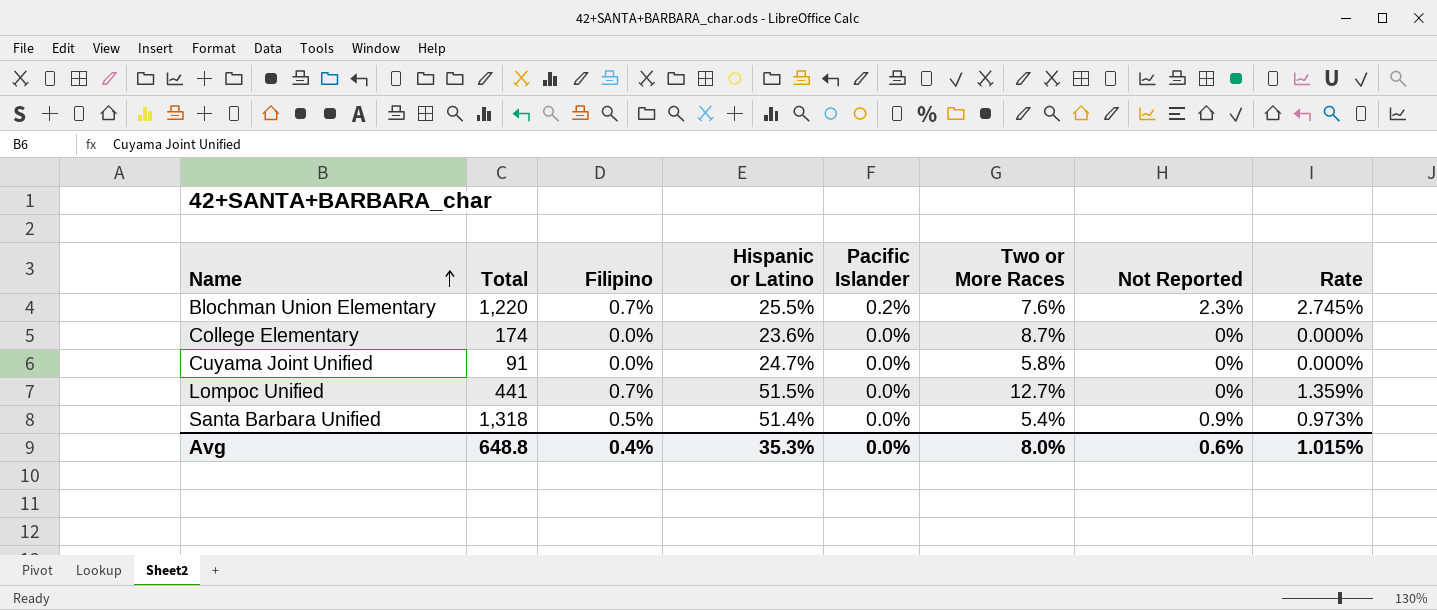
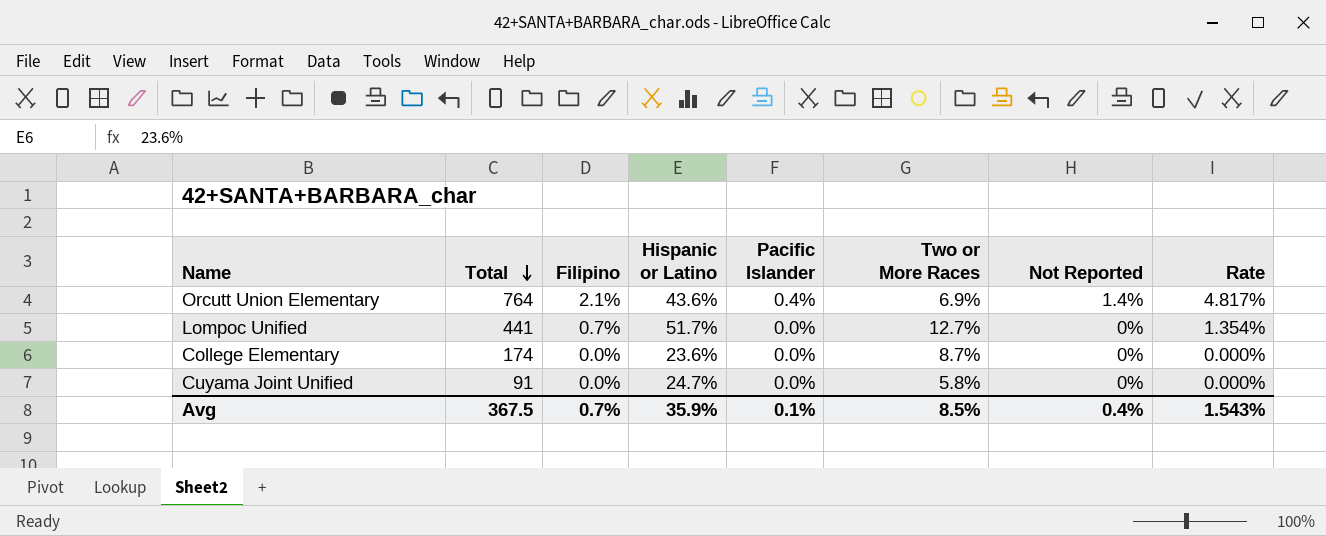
row order: Name ascending -> Total descending
row Blochman Union Elementary: 1,220 | 0.7% | 25.5% | 0.2% | 7.6% | 2.3% | 2.745% -> none
row Santa Barbara Unified: 1,318 | 0.5% | 51.4% | 0.0% | 5.4% | 0.9% | 0.973% -> none
row Orcutt Union Elementary: none -> 764 | 2.1% | 43.6% | 0.4% | 6.9% | 1.4% | 4.817%
Lompoc Unified | Hispanic or Latino: 51.5% -> 51.7%
Lompoc Unified | Rate: 1.359% -> 1.354%
Avg | Total: 648.8 -> 367.5
Avg | Filipino: 0.4% -> 0.7%
Avg | Hispanic or Latino: 35.3% -> 35.9%
Avg | Pacific Islander: 0.0% -> 0.1%
Avg | Two or More Races: 8.0% -> 8.5%
Avg | Not Reported: 0.6% -> 0.4%
Avg | Rate: 1.015% -> 1.543%

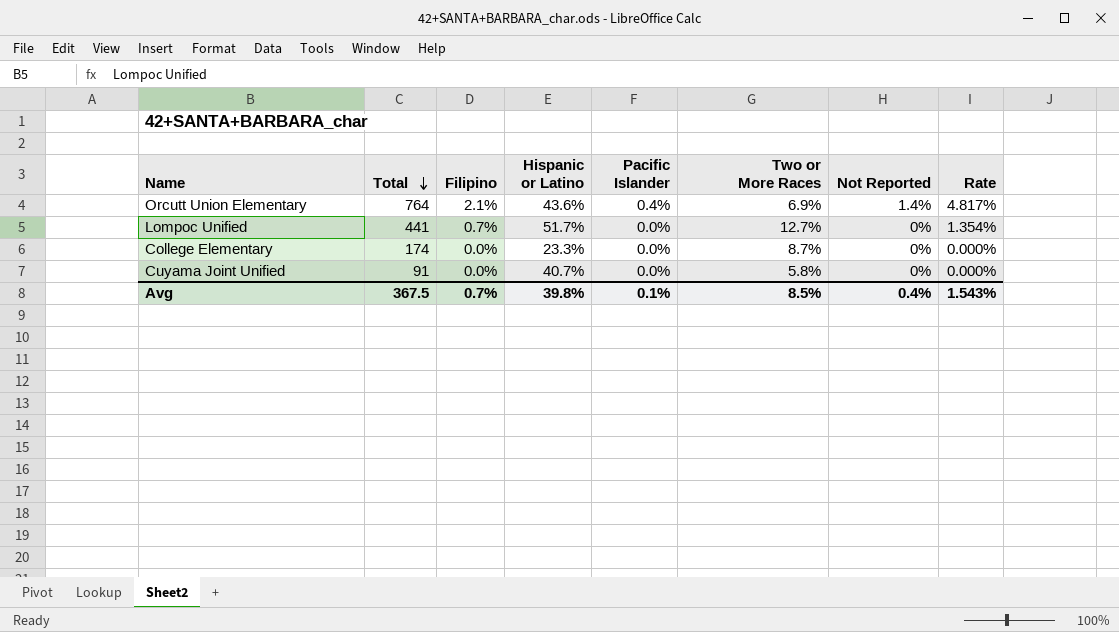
College Elementary | Hispanic or Latino: 23.6% -> 23.3%
Cuyama Joint Unified | Hispanic or Latino: 24.7% -> 40.7%
Avg | Hispanic or Latino: 35.9% -> 39.8%

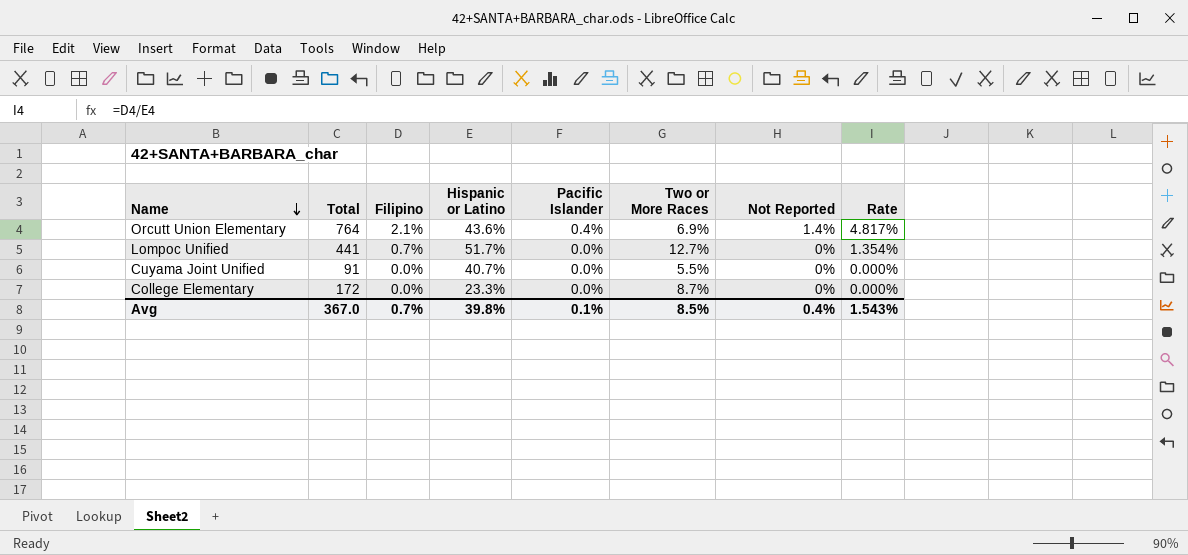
row order: Total descending -> Name descending
Cuyama Joint Unified | Two or More Races: 5.8% -> 5.5%
College Elementary | Total: 174 -> 172
Avg | Total: 367.5 -> 367.0

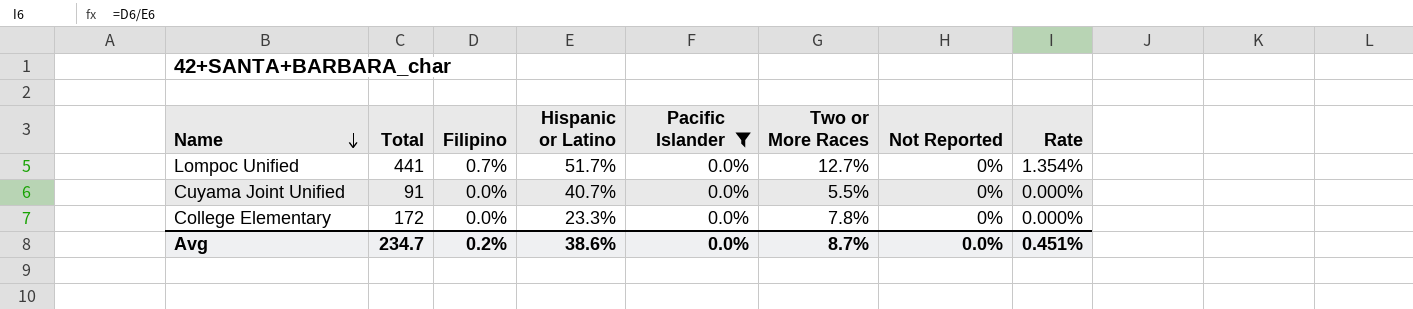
filter: none -> Pacific Islander = 0.0%
College Elementary | Two or More Races: 8.7% -> 7.8%
Avg | Total: 367.0 -> 234.7
Avg | Filipino: 0.7% -> 0.2%
Avg | Hispanic or Latino: 39.8% -> 38.6%
Avg | Pacific Islander: 0.1% -> 0.0%
Avg | Two or More Races: 8.5% -> 8.7%
Avg | Not Reported: 0.4% -> 0.0%
Avg | Rate: 1.543% -> 0.451%

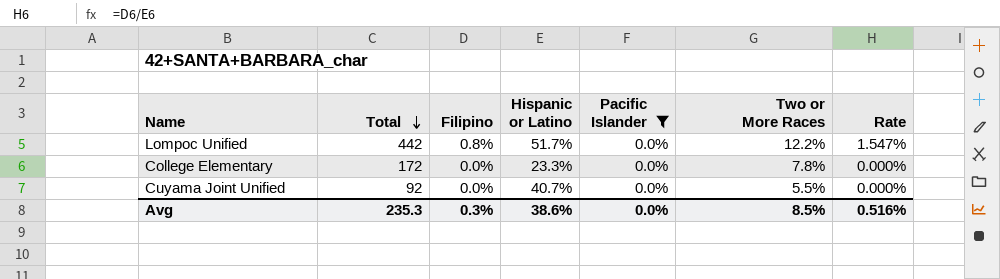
row order: Name descending -> Total descending
column Not Reported | position: 7 -> none
Lompoc Unified | Total: 441 -> 442
Lompoc Unified | Filipino: 0.7% -> 0.8%
Lompoc Unified | Two or More Races: 12.7% -> 12.2%
Lompoc Unified | Rate: 1.354% -> 1.547%
Cuyama Joint Unified | Total: 91 -> 92
Avg | Total: 234.7 -> 235.3
Avg | Filipino: 0.2% -> 0.3%
Avg | Two or More Races: 8.7% -> 8.5%
Avg | Rate: 0.451% -> 0.516%

